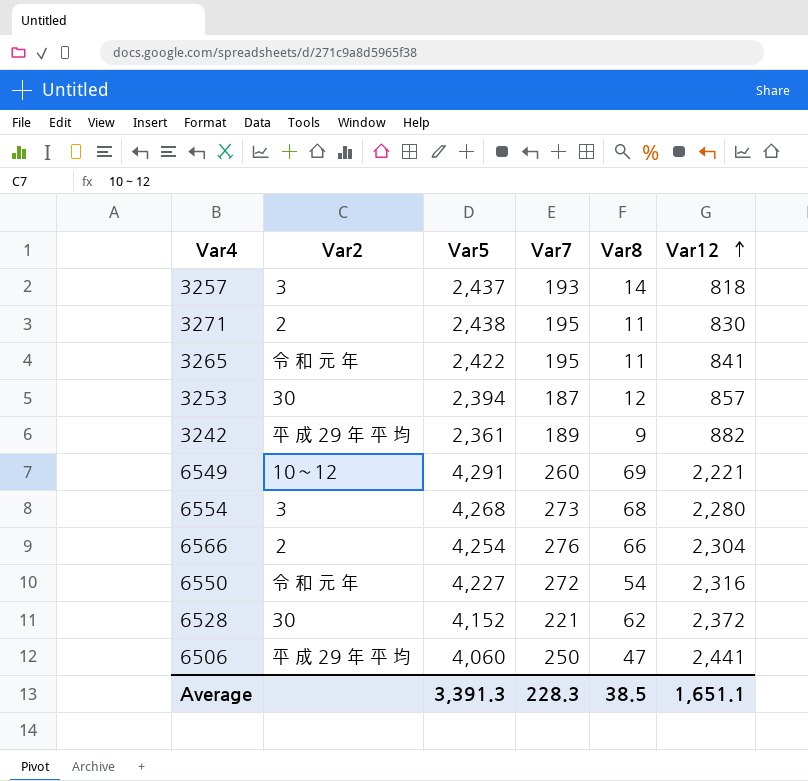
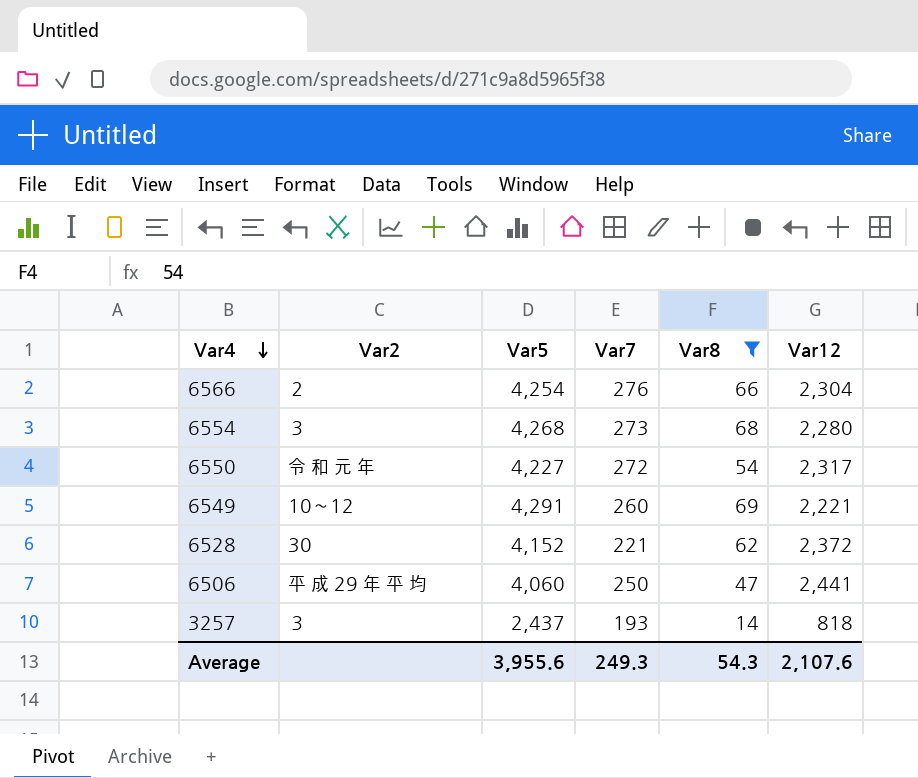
filter: none -> Var8 >= 14
row order: Var12 ascending -> Var4 descending
6550 | Var12: 2,316 -> 2,317
Average | Var5: 3,391.3 -> 3,955.6
Average | Var7: 228.3 -> 249.3
Average | Var8: 38.5 -> 54.3
Average | Var12: 1,651.1 -> 2,107.6

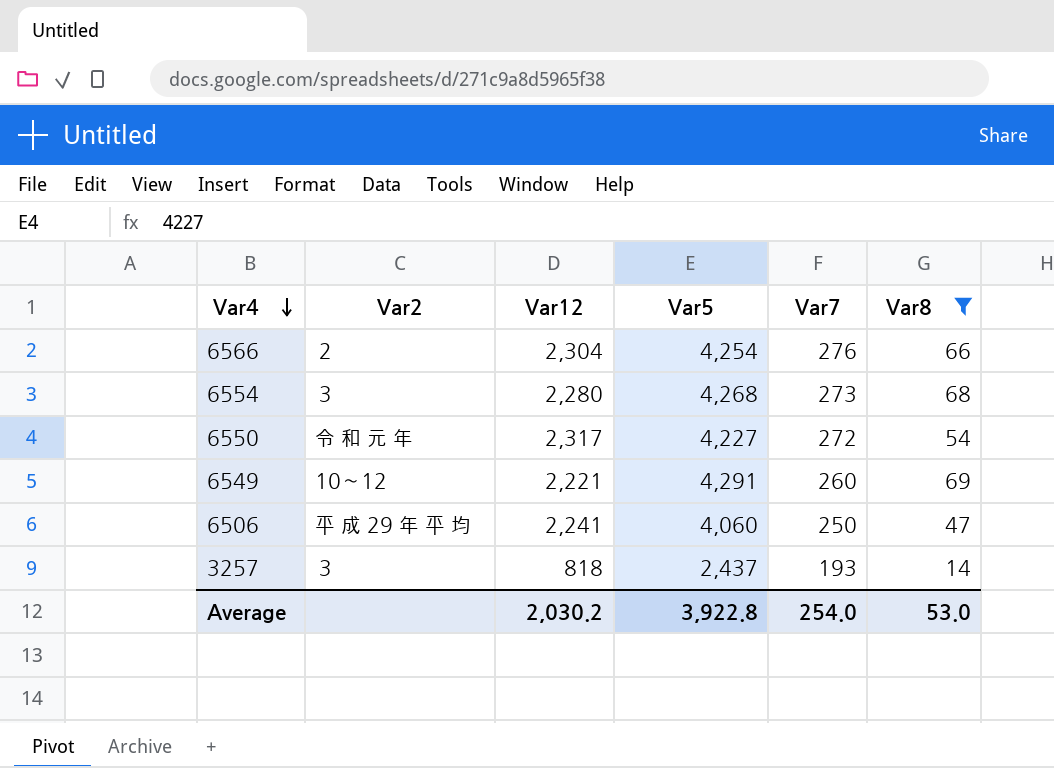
column Var12 | position: 6 -> 3
row 6528: 30 | 4,152 | 221 | 62 | 2,372 -> none
6506 | Var12: 2,441 -> 2,241
Average | Var12: 2,107.6 -> 2,030.2
Average | Var5: 3,955.6 -> 3,922.8
Average | Var7: 249.3 -> 254.0
Average | Var8: 54.3 -> 53.0

